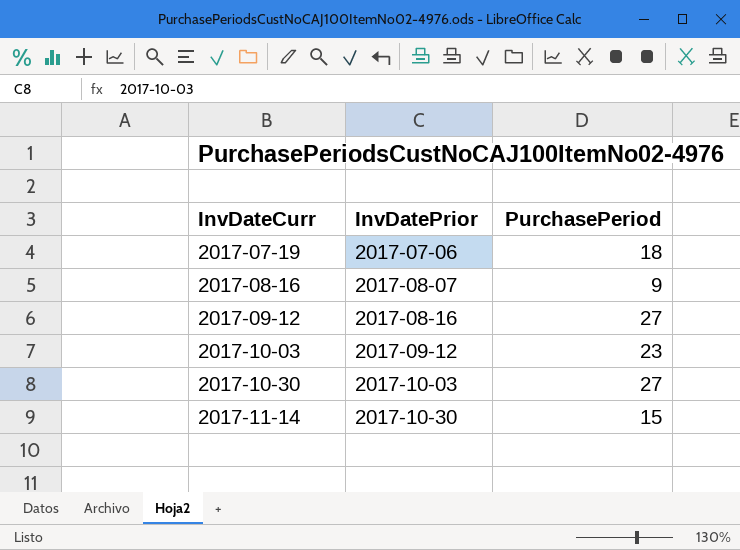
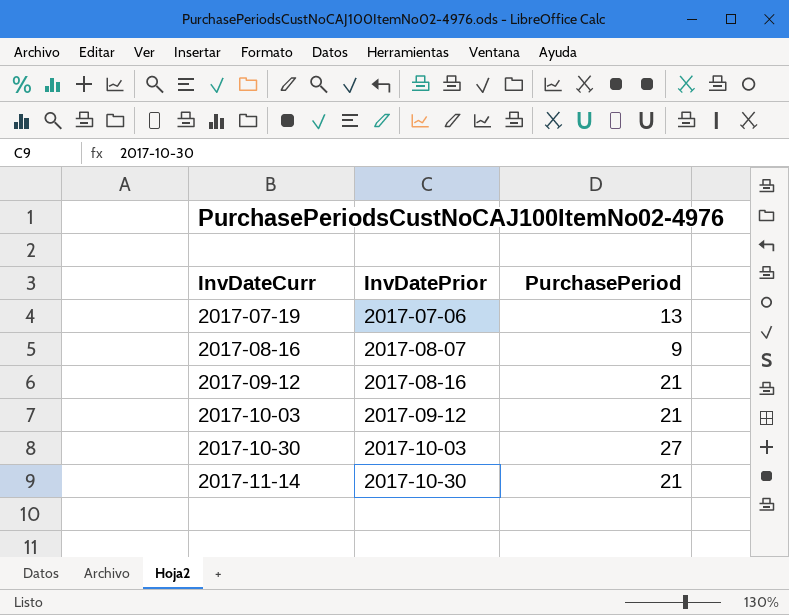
2017-07-19 | PurchasePeriod: 18 -> 13
2017-09-12 | PurchasePeriod: 27 -> 21
2017-10-03 | PurchasePeriod: 23 -> 21
2017-11-14 | PurchasePeriod: 15 -> 21

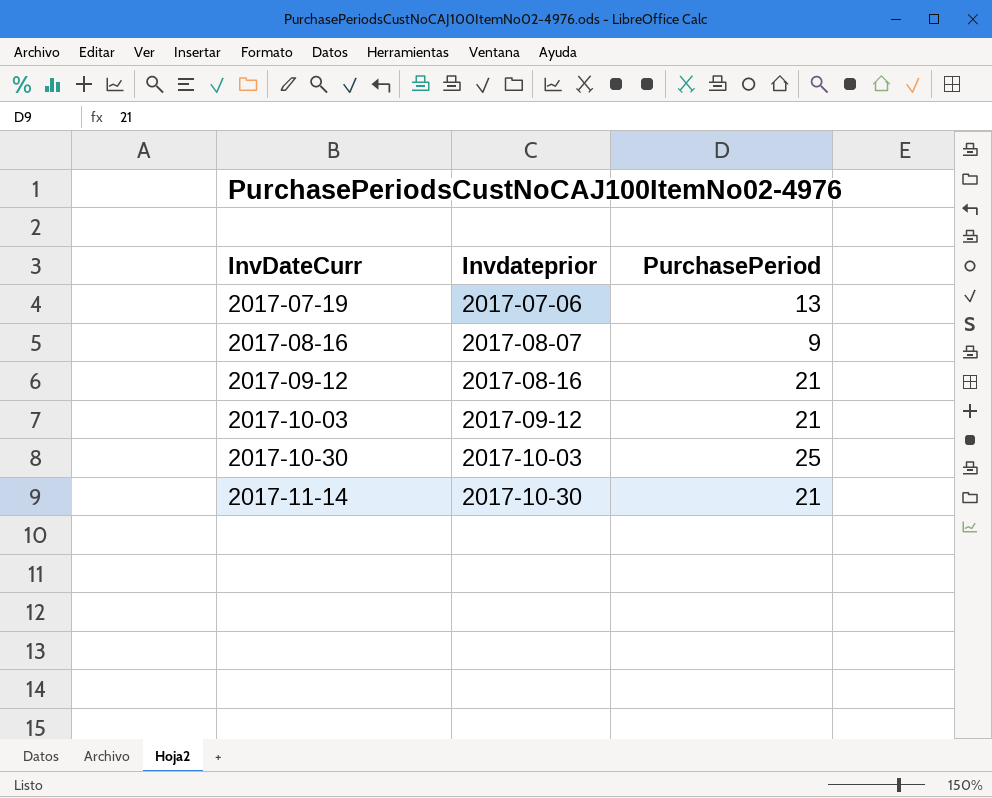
column name: InvDatePrior -> Invdateprior
2017-10-30 | PurchasePeriod: 27 -> 25

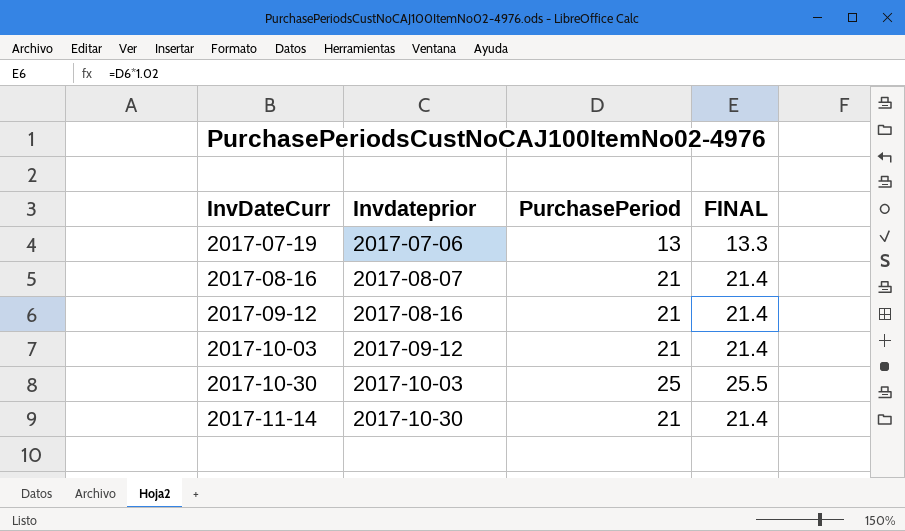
column FINAL | formula: none -> [PurchasePeriod] * 1.02
2017-08-16 | PurchasePeriod: 9 -> 21

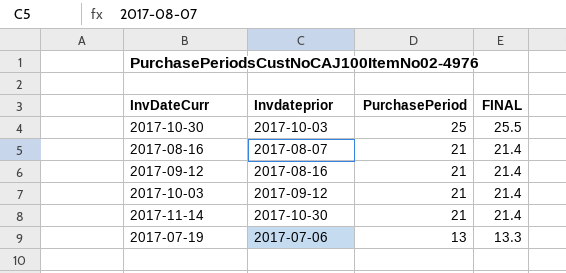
row order: InvDateCurr ascending -> PurchasePeriod descending

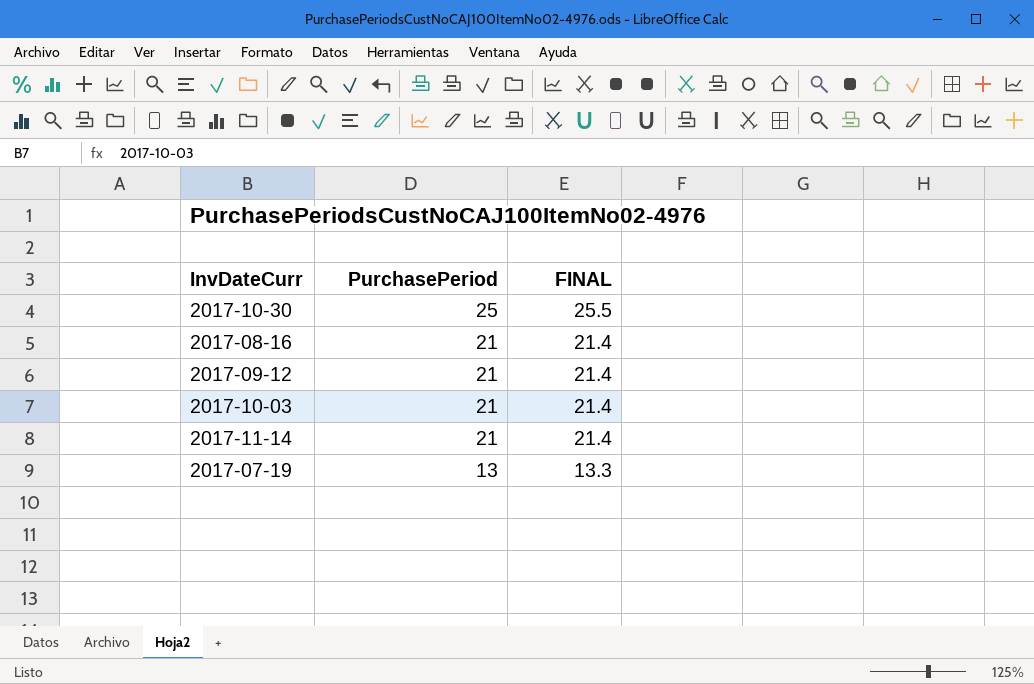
column Invdateprior | position: 2 -> none

